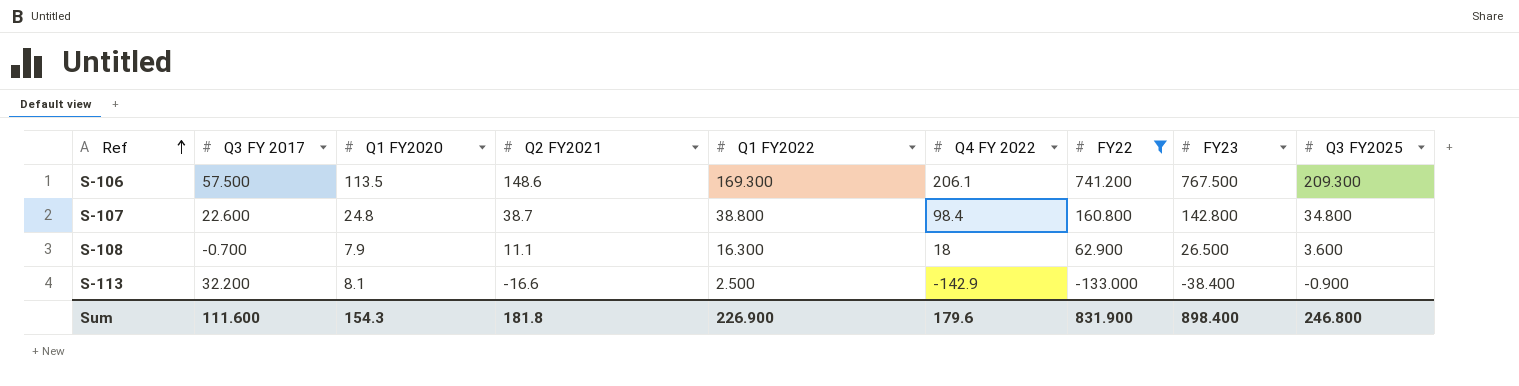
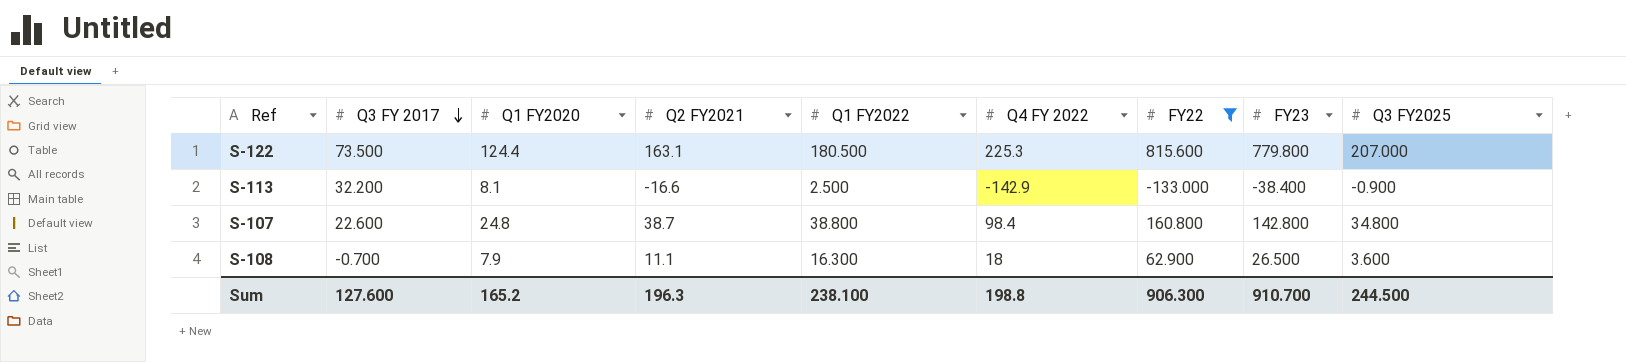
row order: Ref ascending -> Q3 FY 2017 descending
row S-106: 57.500 | 113.5 | 148.6 | 169.300 | 206.1 | 741.200 | 767.500 | 209.300 -> none
row S-122: none -> 73.500 | 124.4 | 163.1 | 180.500 | 225.3 | 815.600 | 779.800 | 207.000
Sum | Q3 FY 2017: 111.600 -> 127.600
Sum | Q1 FY2020: 154.3 -> 165.2
Sum | Q2 FY2021: 181.8 -> 196.3
Sum | Q1 FY2022: 226.900 -> 238.100
Sum | Q4 FY 2022: 179.6 -> 198.8
Sum | FY22: 831.900 -> 906.300
Sum | FY23: 898.400 -> 910.700
Sum | Q3 FY2025: 246.800 -> 244.500

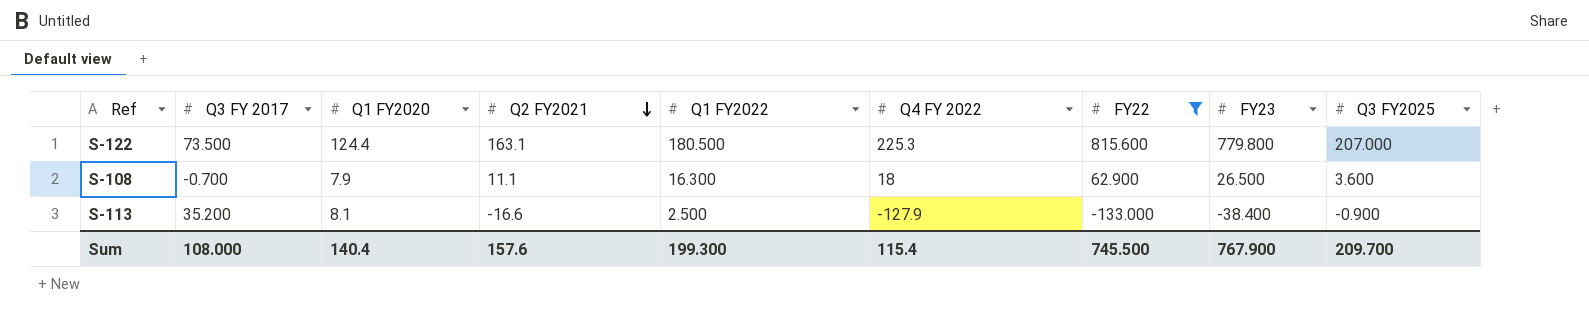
row order: Q3 FY 2017 descending -> Q2 FY2021 descending
row S-107: 22.600 | 24.8 | 38.7 | 38.800 | 98.4 | 160.800 | 142.800 | 34.800 -> none
S-113 | Q3 FY 2017: 32.200 -> 35.200
S-113 | Q4 FY 2022: -142.9 -> -127.9
Sum | Q3 FY 2017: 127.600 -> 108.000
Sum | Q1 FY2020: 165.2 -> 140.4
Sum | Q2 FY2021: 196.3 -> 157.6
Sum | Q1 FY2022: 238.100 -> 199.300
Sum | Q4 FY 2022: 198.8 -> 115.4
Sum | FY22: 906.300 -> 745.500
Sum | FY23: 910.700 -> 767.900
Sum | Q3 FY2025: 244.500 -> 209.700

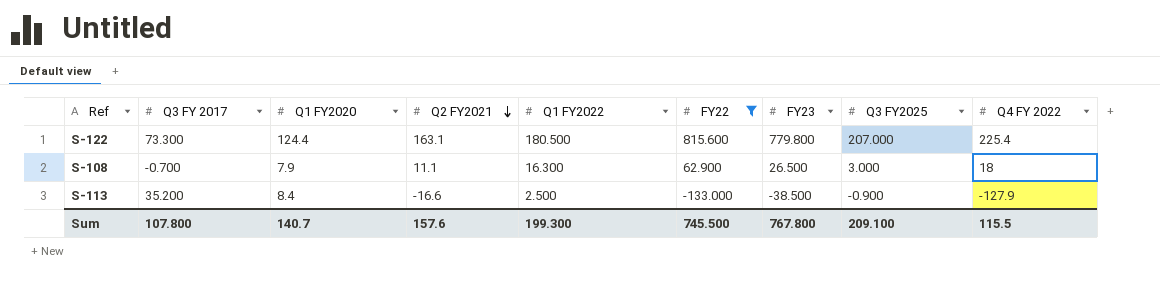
column Q4 FY 2022 | position: 6 -> 9
S-122 | Q3 FY 2017: 73.500 -> 73.300
S-122 | Q4 FY 2022: 225.3 -> 225.4
S-108 | Q3 FY2025: 3.600 -> 3.000
S-113 | Q1 FY2020: 8.1 -> 8.4
S-113 | FY23: -38.400 -> -38.500
Sum | Q3 FY 2017: 108.000 -> 107.800
Sum | Q1 FY2020: 140.4 -> 140.7
Sum | FY23: 767.900 -> 767.800
Sum | Q3 FY2025: 209.700 -> 209.100
Sum | Q4 FY 2022: 115.4 -> 115.5

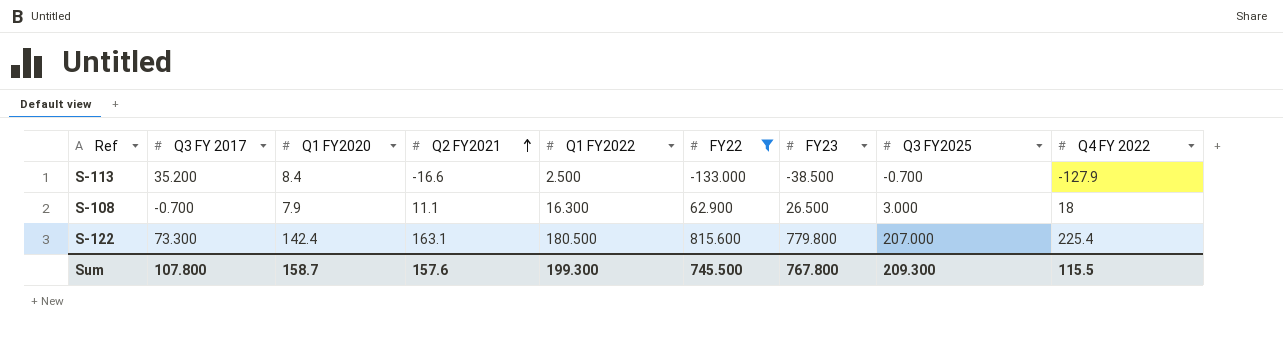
row order: Q2 FY2021 descending -> Q2 FY2021 ascending
S-113 | Q3 FY2025: -0.900 -> -0.700
S-122 | Q1 FY2020: 124.4 -> 142.4
Sum | Q1 FY2020: 140.7 -> 158.7
Sum | Q3 FY2025: 209.100 -> 209.300

